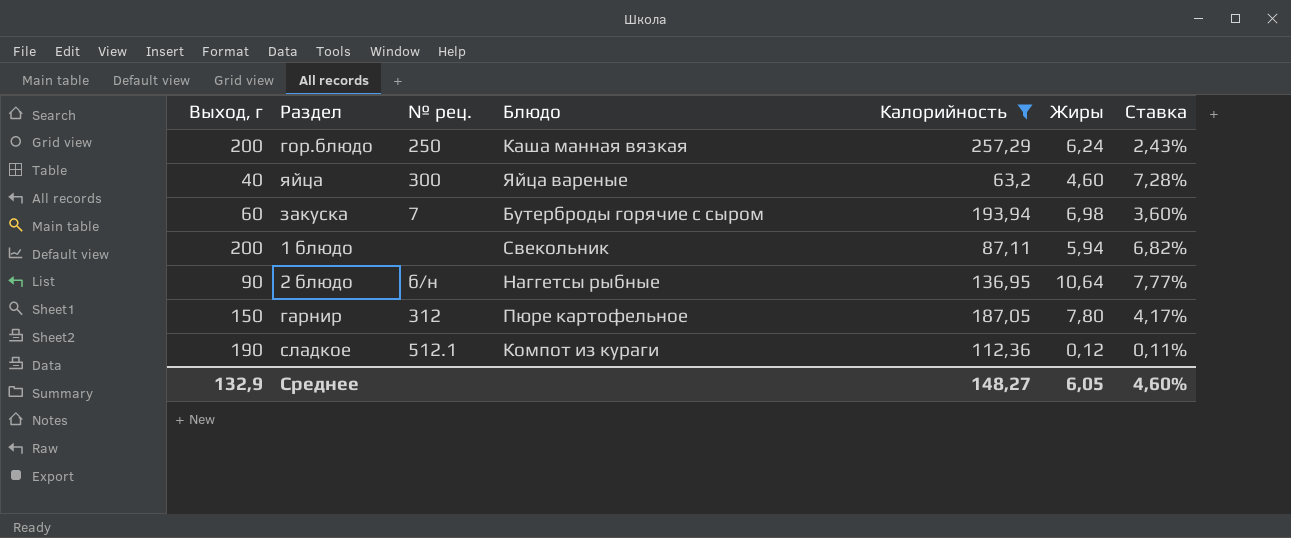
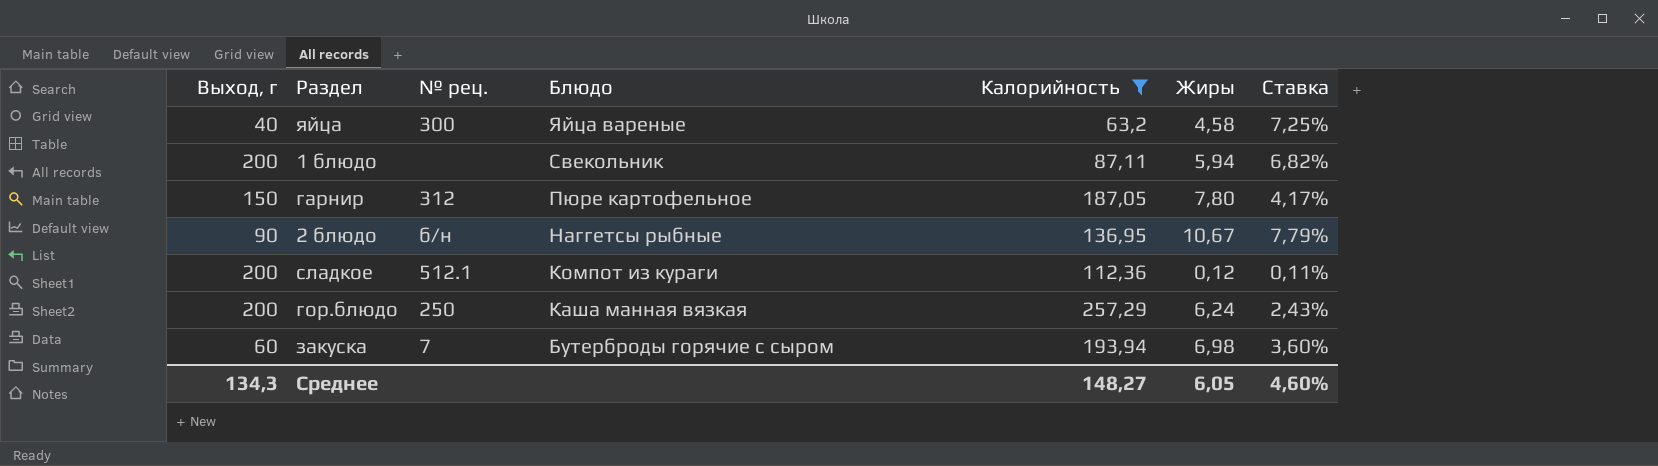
row order: none -> Блюдо descending
яйца | Жиры: 4,60 -> 4,58
яйца | Ставка: 7,28% -> 7,25%
2 блюдо | Жиры: 10,64 -> 10,67
2 блюдо | Ставка: 7,77% -> 7,79%
сладкое | Выход, г: 190 -> 200
Среднее | Выход, г: 132,9 -> 134,3

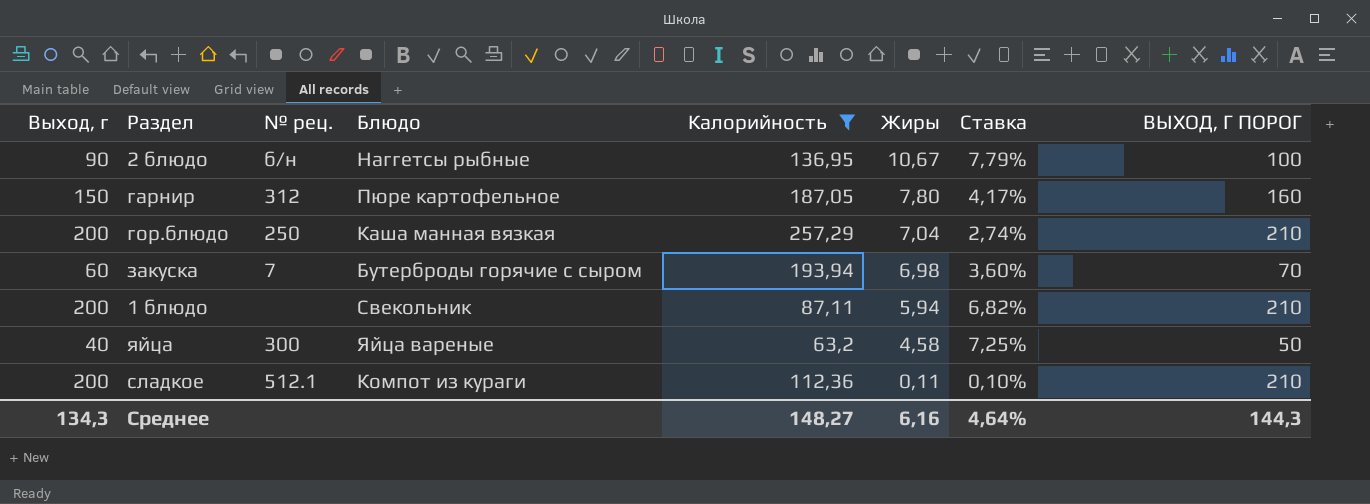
row order: Блюдо descending -> Жиры descending
column ВЫХОД, Г ПОРОГ | formula: none -> [Выход, г] + 10
гор.блюдо | Жиры: 6,24 -> 7,04
гор.блюдо | Ставка: 2,43% -> 2,74%
сладкое | Жиры: 0,12 -> 0,11
сладкое | Ставка: 0,11% -> 0,10%
Среднее | Жиры: 6,05 -> 6,16
Среднее | Ставка: 4,60% -> 4,64%

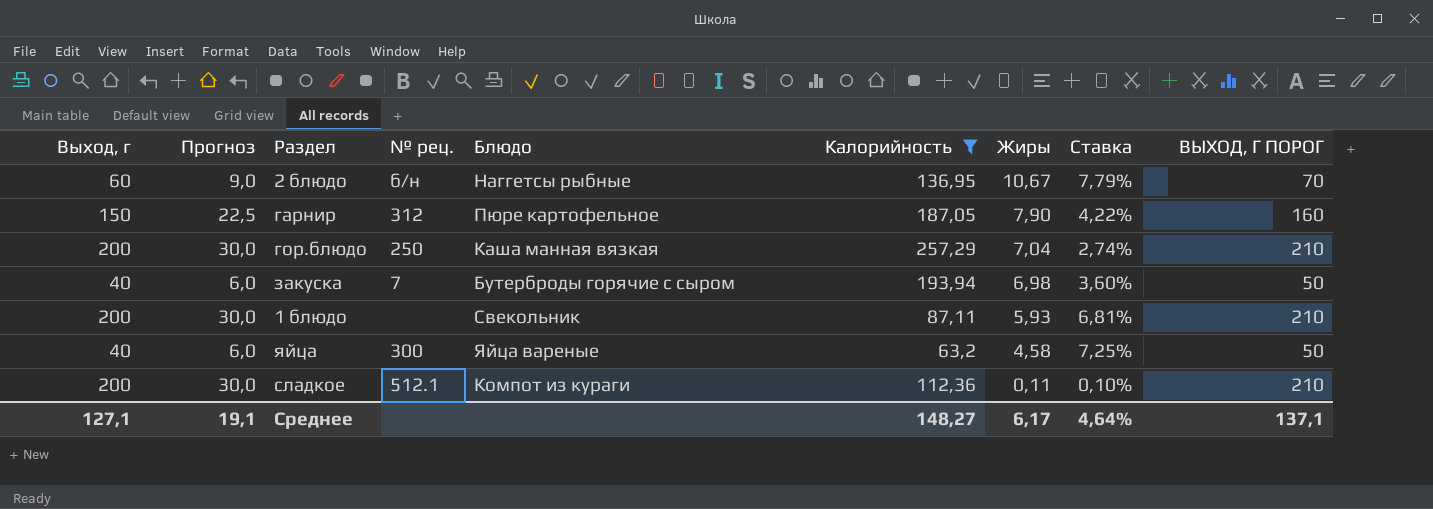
column Прогноз | formula: none -> [Выход, г] * 0,15
2 блюдо | Выход, г: 90 -> 60
2 блюдо | ВЫХОД, Г ПОРОГ: 100 -> 70
гарнир | Жиры: 7,80 -> 7,90
гарнир | Ставка: 4,17% -> 4,22%
закуска | Выход, г: 60 -> 40
закуска | ВЫХОД, Г ПОРОГ: 70 -> 50
1 блюдо | Жиры: 5,94 -> 5,93
1 блюдо | Ставка: 6,82% -> 6,81%
Среднее | Выход, г: 134,3 -> 127,1
Среднее | Жиры: 6,16 -> 6,17
Среднее | ВЫХОД, Г ПОРОГ: 144,3 -> 137,1

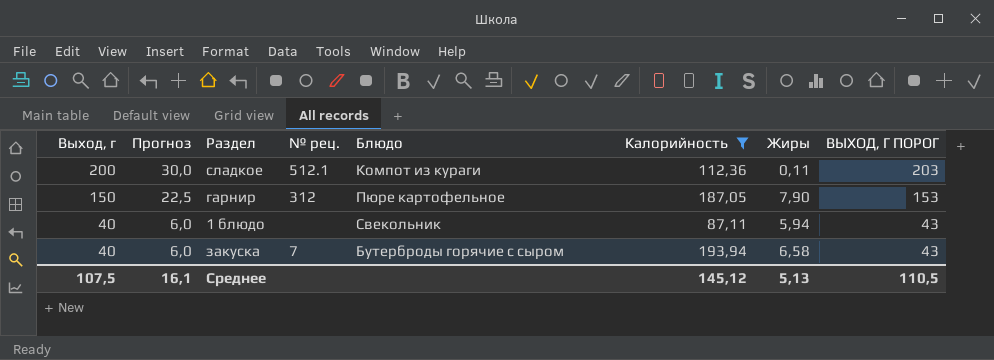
row order: Жиры descending -> Выход, г descending
column Ставка | formula: [Жиры] / [Калорийность] -> none
column ВЫХОД, Г ПОРОГ | formula: [Выход, г] + 10 -> [Выход, г] + 3
row 2 блюдо: 60 | 9,0 | б/н | Наггетсы рыбные | 136,95 | 10,67 | 7,79% | 70 -> none
row гор.блюдо: 200 | 30,0 | 250 | Каша манная вязкая | 257,29 | 7,04 | 2,74% | 210 -> none
row яйца: 40 | 6,0 | 300 | Яйца вареные | 63,2 | 4,58 | 7,25% | 50 -> none
1 блюдо | Выход, г: 200 -> 40
1 блюдо | Прогноз: 30,0 -> 6,0
1 блюдо | Жиры: 5,93 -> 5,94
закуска | Жиры: 6,98 -> 6,58
Среднее | Выход, г: 127,1 -> 107,5
Среднее | Прогноз: 19,1 -> 16,1
Среднее | Калорийность: 148,27 -> 145,12
Среднее | Жиры: 6,17 -> 5,13
Среднее | ВЫХОД, Г ПОРОГ: 137,1 -> 110,5

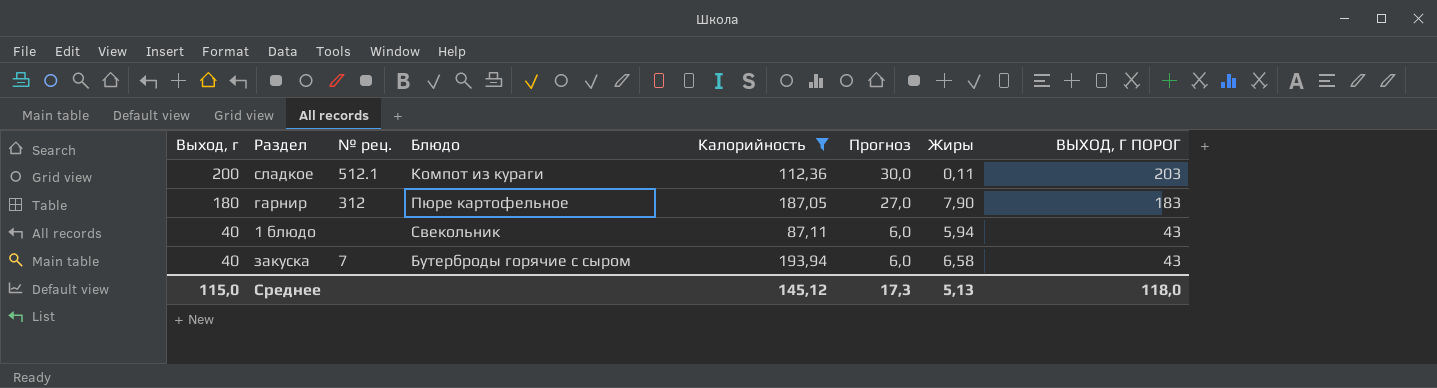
column Прогноз | position: 2 -> 6
гарнир | Выход, г: 150 -> 180
гарнир | Прогноз: 22,5 -> 27,0
гарнир | ВЫХОД, Г ПОРОГ: 153 -> 183
Среднее | Выход, г: 107,5 -> 115,0
Среднее | Прогноз: 16,1 -> 17,3
Среднее | ВЫХОД, Г ПОРОГ: 110,5 -> 118,0

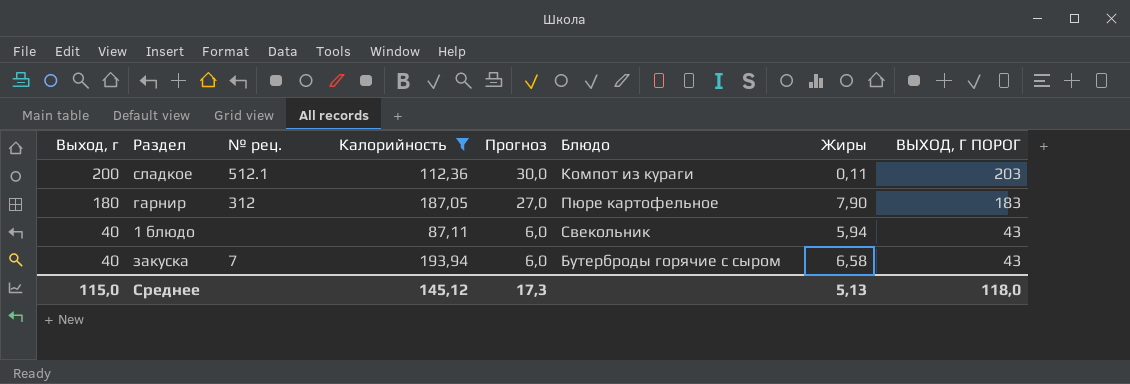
column Блюдо | position: 4 -> 6

